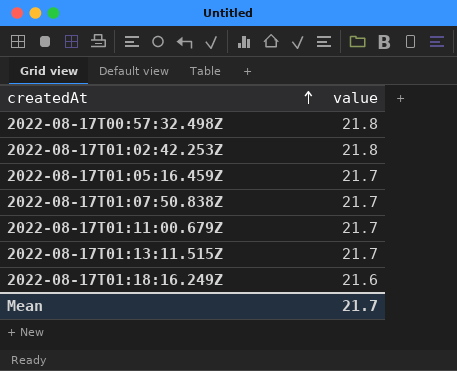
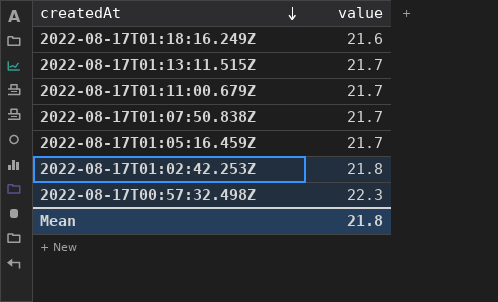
row order: createdAt ascending -> createdAt descending
2022-08-17T00:57:32.498Z | value: 21.8 -> 22.3
Mean | value: 21.7 -> 21.8

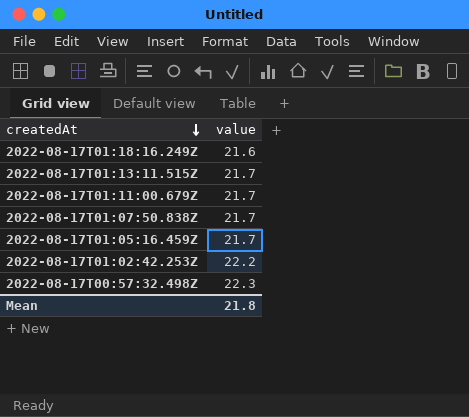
2022-08-17T01:02:42.253Z | value: 21.8 -> 22.2

